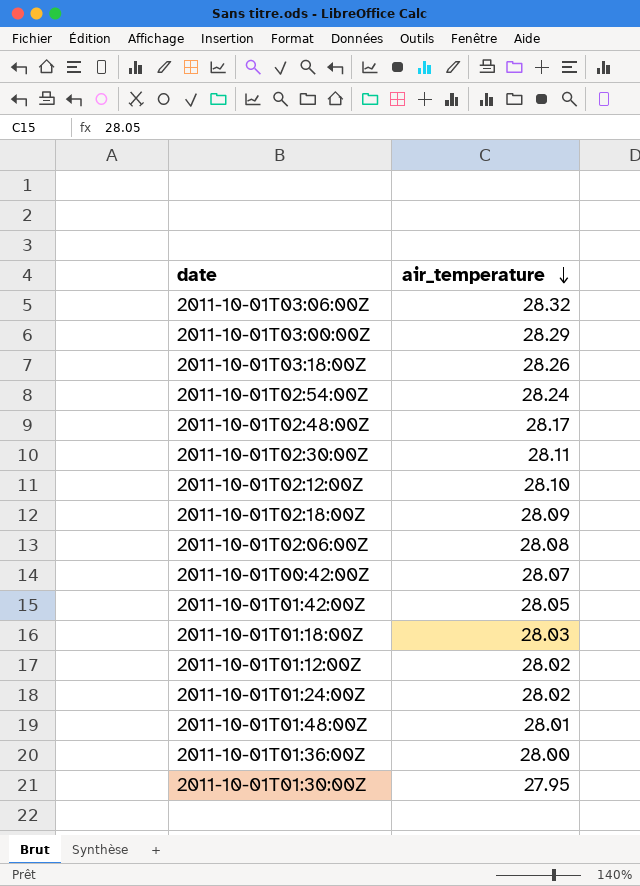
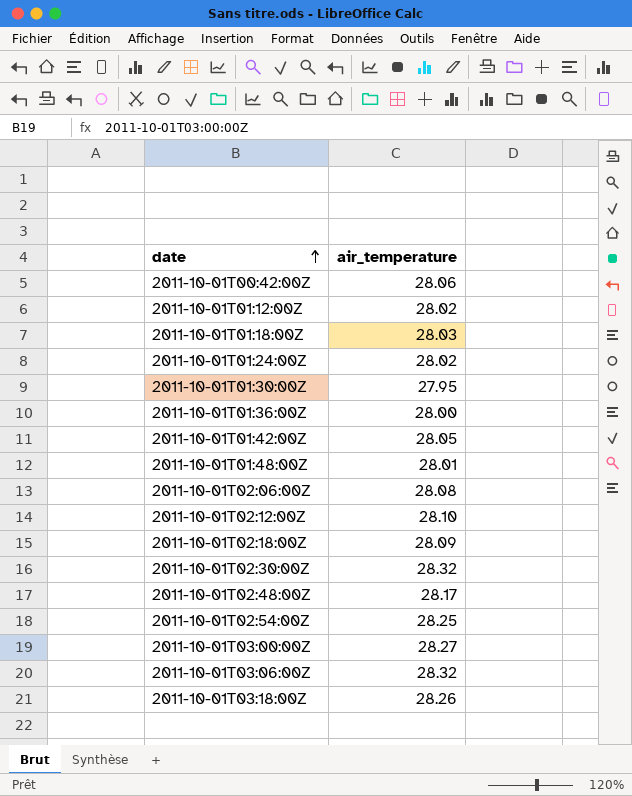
row order: air_temperature descending -> date ascending
2011-10-01T00:42:00Z | air_temperature: 28.07 -> 28.06
2011-10-01T02:30:00Z | air_temperature: 28.11 -> 28.32
2011-10-01T02:54:00Z | air_temperature: 28.24 -> 28.25
2011-10-01T03:00:00Z | air_temperature: 28.29 -> 28.27

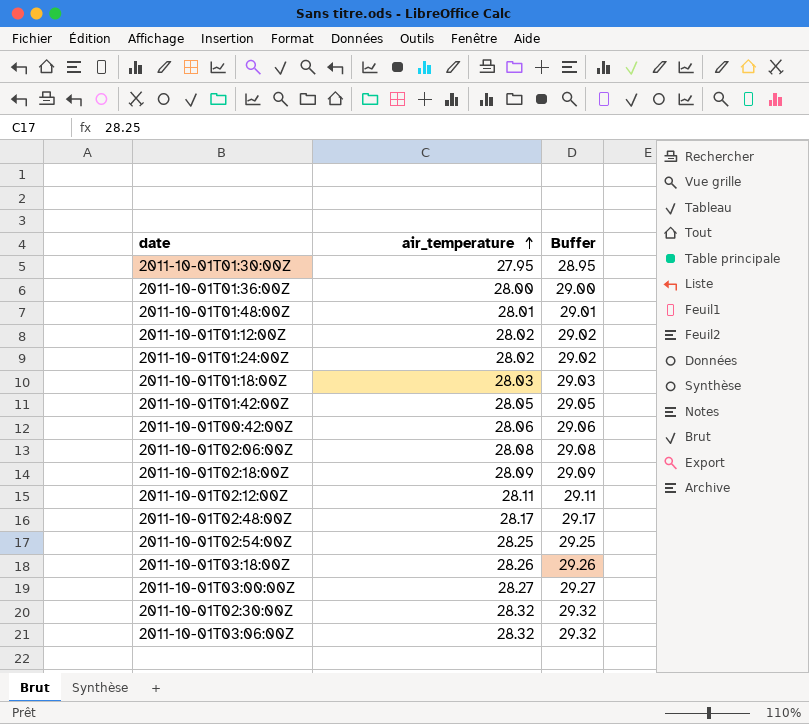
row order: date ascending -> air_temperature ascending
column Buffer | formula: none -> [air_temperature] + 1
2011-10-01T02:12:00Z | air_temperature: 28.10 -> 28.11

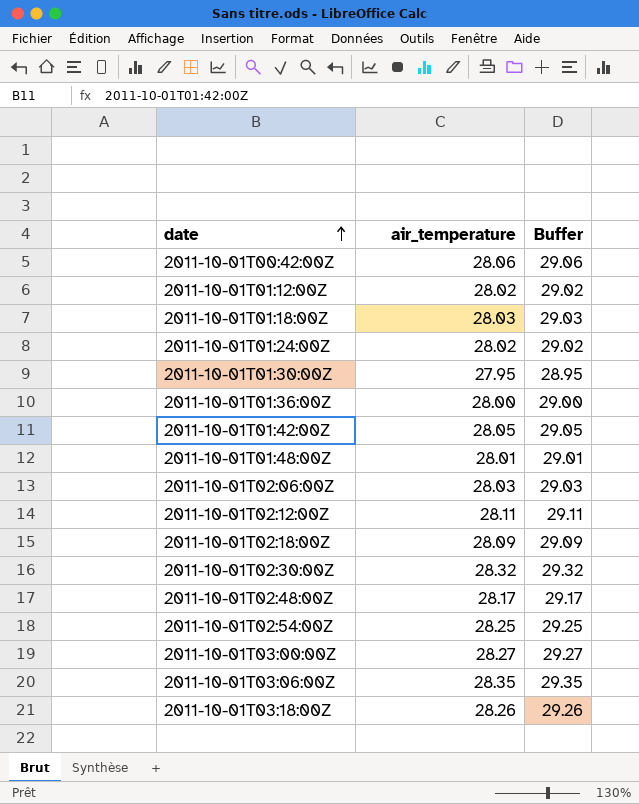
row order: air_temperature ascending -> date ascending
2011-10-01T02:06:00Z | air_temperature: 28.08 -> 28.03
2011-10-01T02:06:00Z | Buffer: 29.08 -> 29.03
2011-10-01T03:06:00Z | air_temperature: 28.32 -> 28.35
2011-10-01T03:06:00Z | Buffer: 29.32 -> 29.35

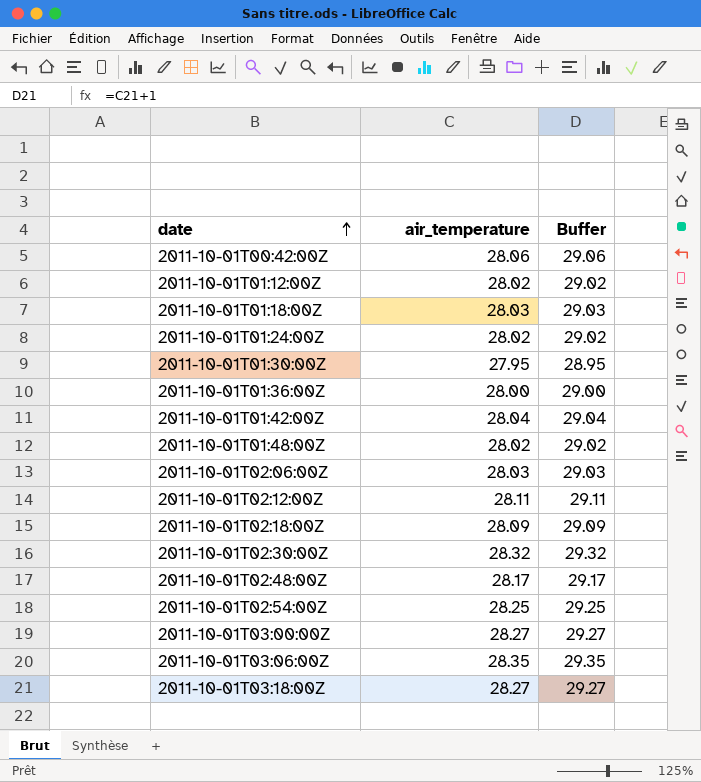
2011-10-01T01:42:00Z | air_temperature: 28.05 -> 28.04
2011-10-01T01:42:00Z | Buffer: 29.05 -> 29.04
2011-10-01T01:48:00Z | air_temperature: 28.01 -> 28.02
2011-10-01T01:48:00Z | Buffer: 29.01 -> 29.02
2011-10-01T03:18:00Z | air_temperature: 28.26 -> 28.27
2011-10-01T03:18:00Z | Buffer: 29.26 -> 29.27

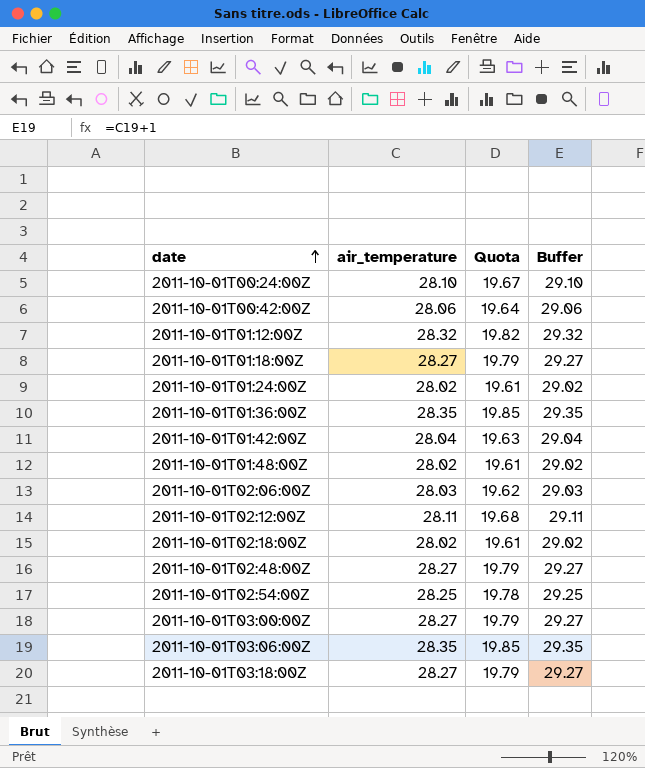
column Quota | formula: none -> [air_temperature] * 0.7
row 2011-10-01T01:30:00Z: 27.95 | 28.95 -> none
row 2011-10-01T02:30:00Z: 28.32 | 29.32 -> none
row 2011-10-01T00:24:00Z: none -> 28.10 | 19.67 | 29.10
2011-10-01T01:12:00Z | air_temperature: 28.02 -> 28.32
2011-10-01T01:12:00Z | Buffer: 29.02 -> 29.32
2011-10-01T01:18:00Z | air_temperature: 28.03 -> 28.27
2011-10-01T01:18:00Z | Buffer: 29.03 -> 29.27
2011-10-01T01:36:00Z | air_temperature: 28.00 -> 28.35
2011-10-01T01:36:00Z | Buffer: 29.00 -> 29.35
2011-10-01T02:18:00Z | air_temperature: 28.09 -> 28.02
2011-10-01T02:18:00Z | Buffer: 29.09 -> 29.02
2011-10-01T02:48:00Z | air_temperature: 28.17 -> 28.27
2011-10-01T02:48:00Z | Buffer: 29.17 -> 29.27

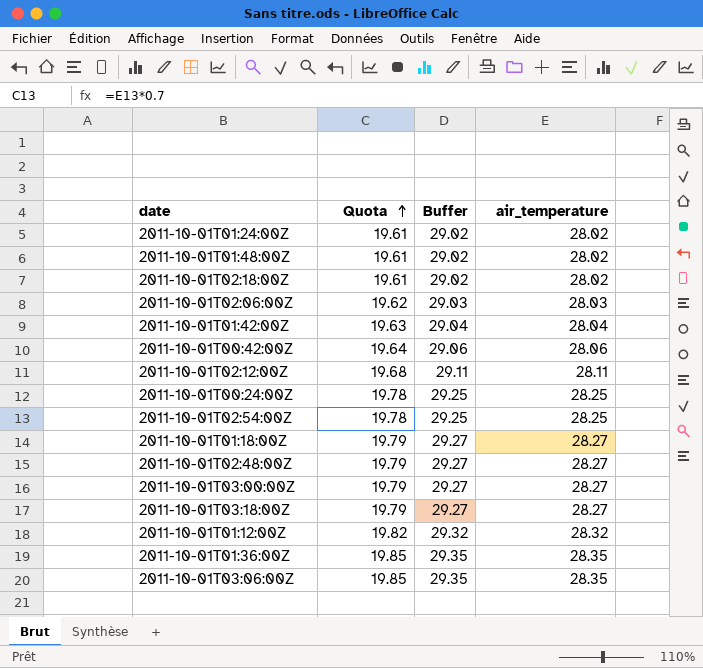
row order: date ascending -> Quota ascending
column air_temperature | position: 2 -> 4
2011-10-01T00:24:00Z | Quota: 19.67 -> 19.78
2011-10-01T00:24:00Z | Buffer: 29.10 -> 29.25
2011-10-01T00:24:00Z | air_temperature: 28.10 -> 28.25

